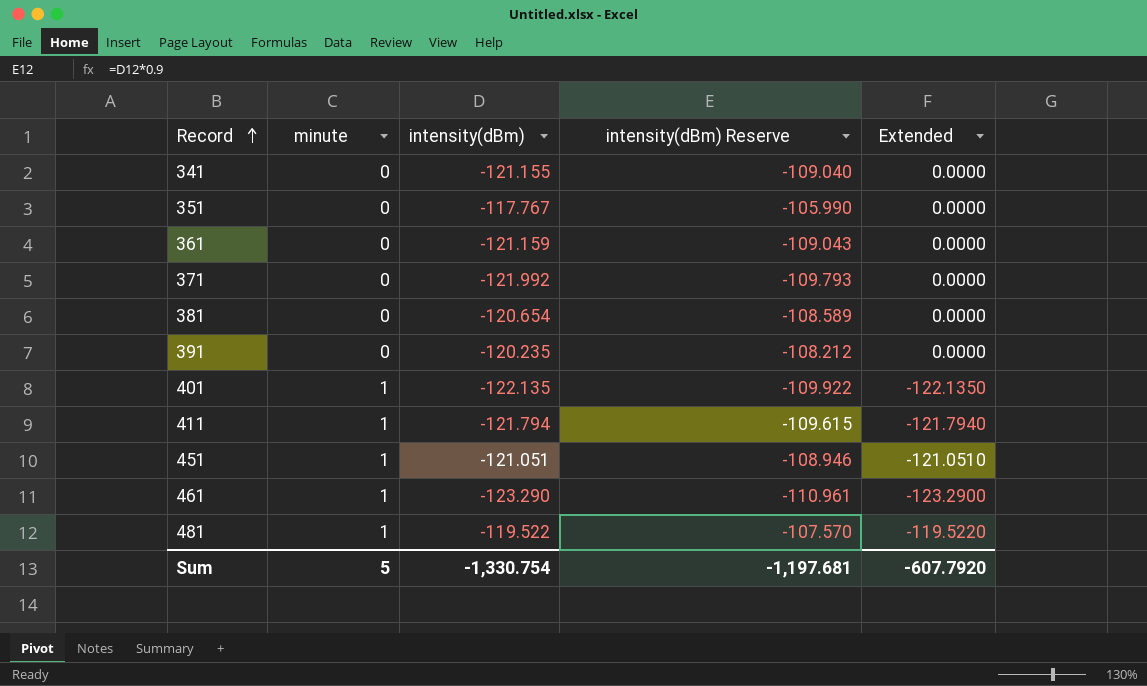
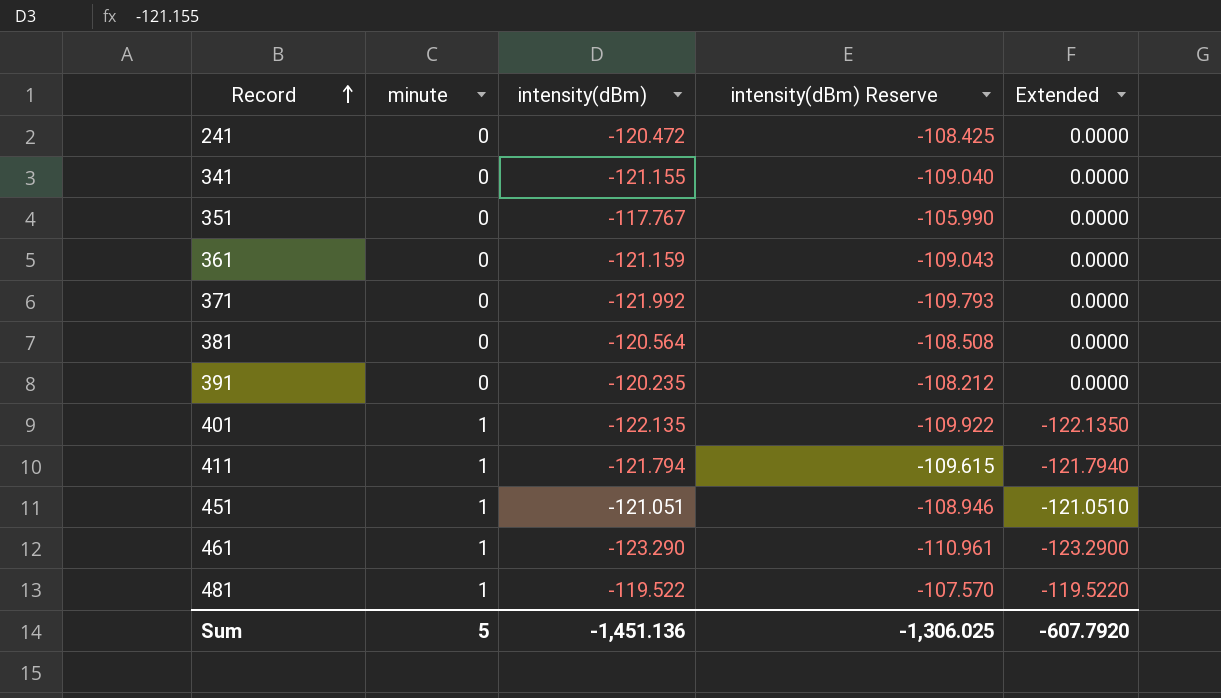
row 241: none -> 0 | -120.472 | -108.425 | 0.0000
381 | intensity(dBm): -120.654 -> -120.564
381 | intensity(dBm) Reserve: -108.589 -> -108.508
Sum | intensity(dBm): -1,330.754 -> -1,451.136
Sum | intensity(dBm) Reserve: -1,197.681 -> -1,306.025

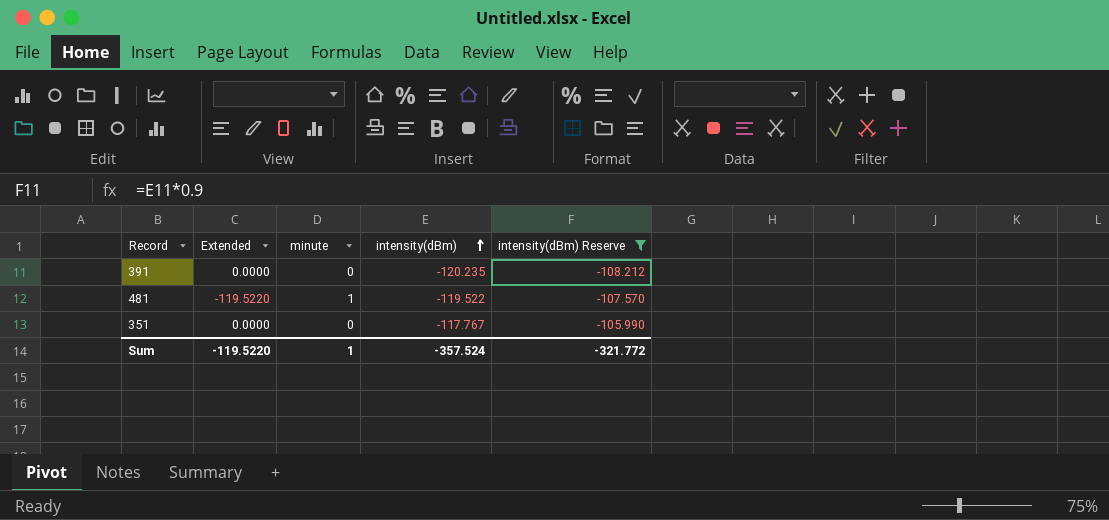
filter: none -> intensity(dBm) Reserve >= -108.212
row order: Record ascending -> intensity(dBm) ascending
column Extended | position: 5 -> 2
Sum | Extended: -607.7920 -> -119.5220
Sum | minute: 5 -> 1
Sum | intensity(dBm): -1,451.136 -> -357.524
Sum | intensity(dBm) Reserve: -1,306.025 -> -321.772

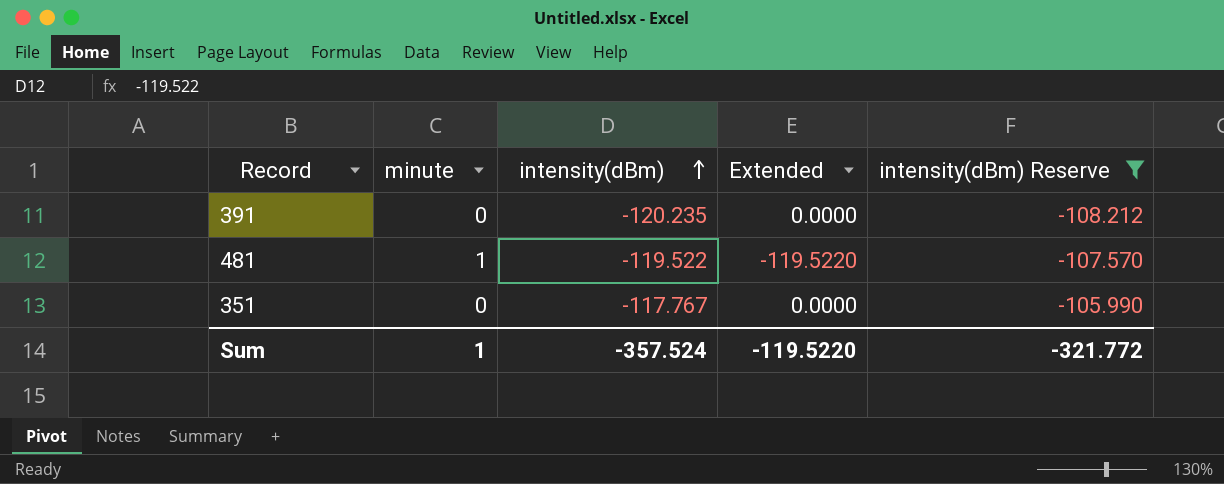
column Extended | position: 2 -> 4

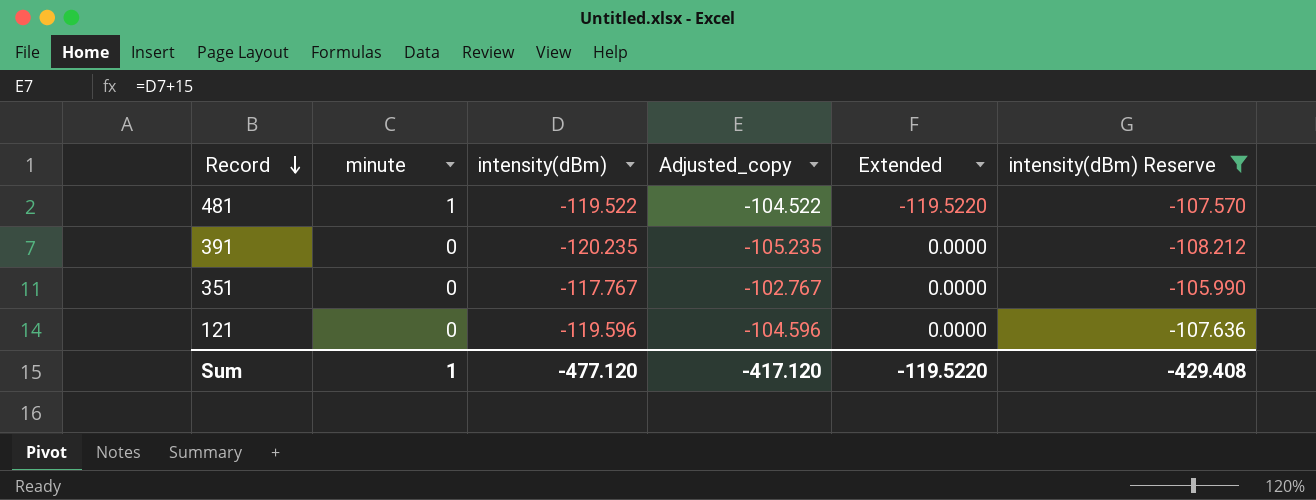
row order: intensity(dBm) ascending -> Record descending
column Adjusted_copy | formula: none -> [intensity(dBm)] + 15
row 121: none -> 0 | -119.596 | -104.596 | 0.0000 | -107.636
Sum | intensity(dBm): -357.524 -> -477.120
Sum | intensity(dBm) Reserve: -321.772 -> -429.408

